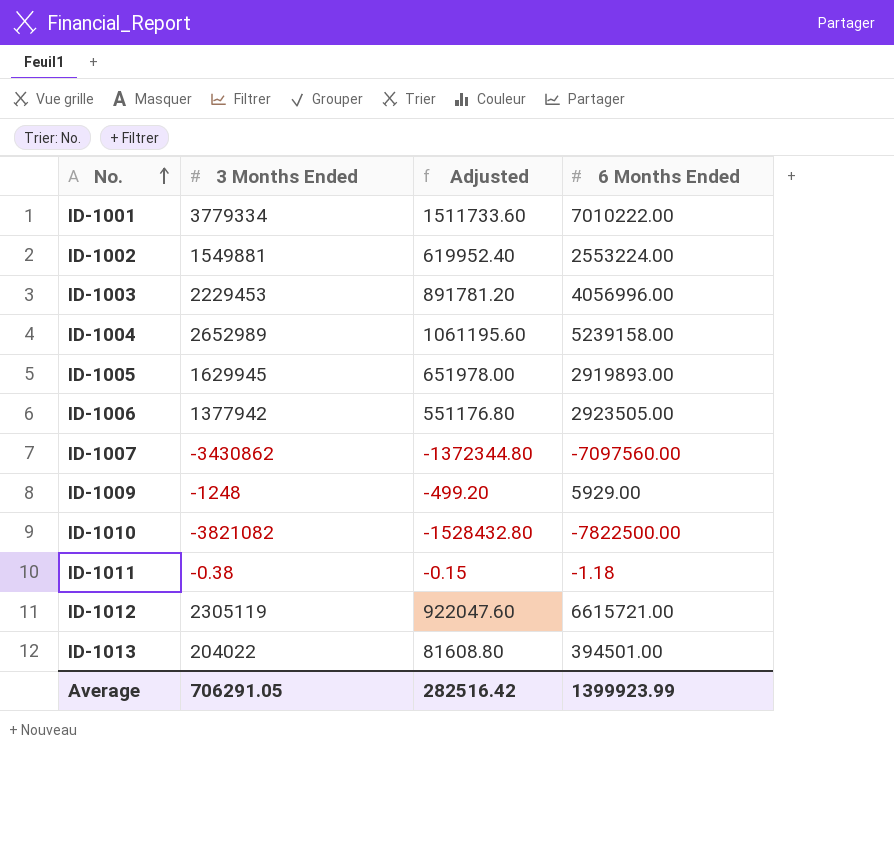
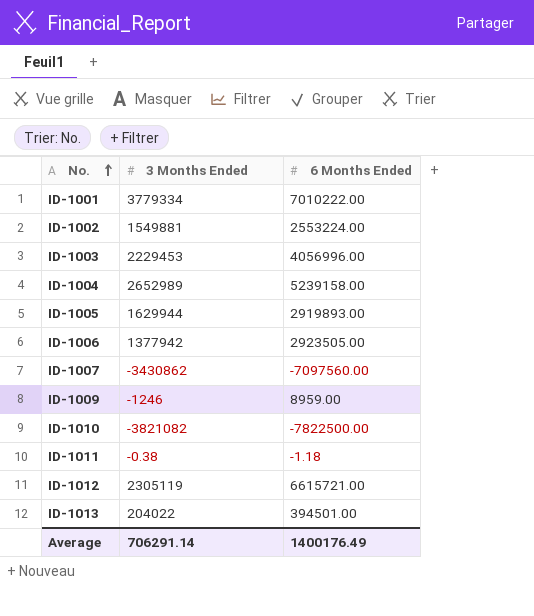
column Adjusted | formula: [3 Months Ended] * 0.4 -> none
ID-1005 | 3 Months Ended: 1629945 -> 1629944
ID-1009 | 3 Months Ended: -1248 -> -1246
ID-1009 | 6 Months Ended: 5929.00 -> 8959.00
Average | 3 Months Ended: 706291.05 -> 706291.14
Average | 6 Months Ended: 1399923.99 -> 1400176.49

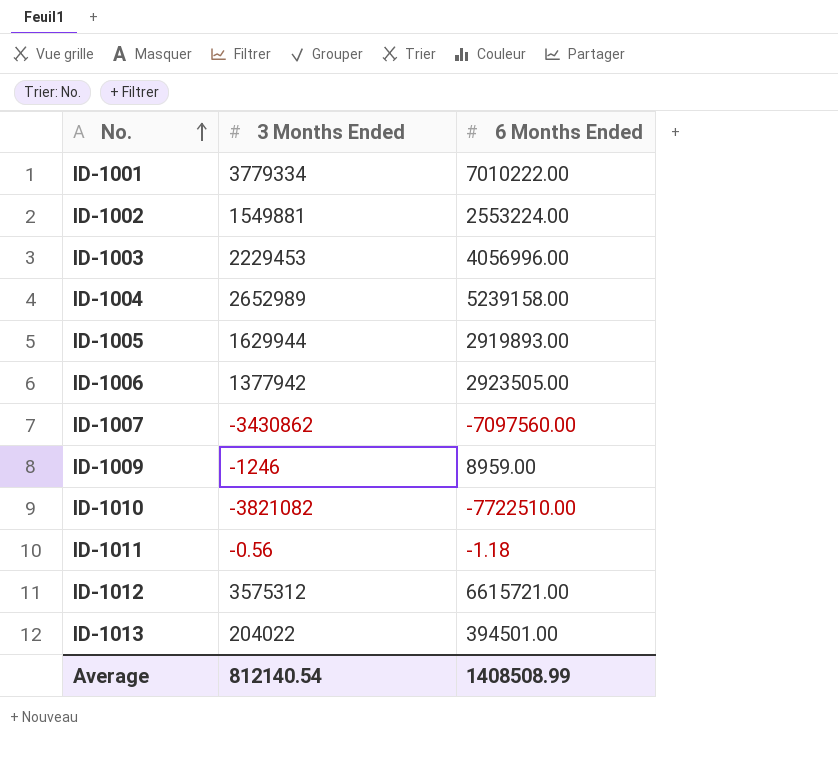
ID-1010 | 6 Months Ended: -7822500.00 -> -7722510.00
ID-1011 | 3 Months Ended: -0.38 -> -0.56
ID-1012 | 3 Months Ended: 2305119 -> 3575312
Average | 3 Months Ended: 706291.14 -> 812140.54
Average | 6 Months Ended: 1400176.49 -> 1408508.99

